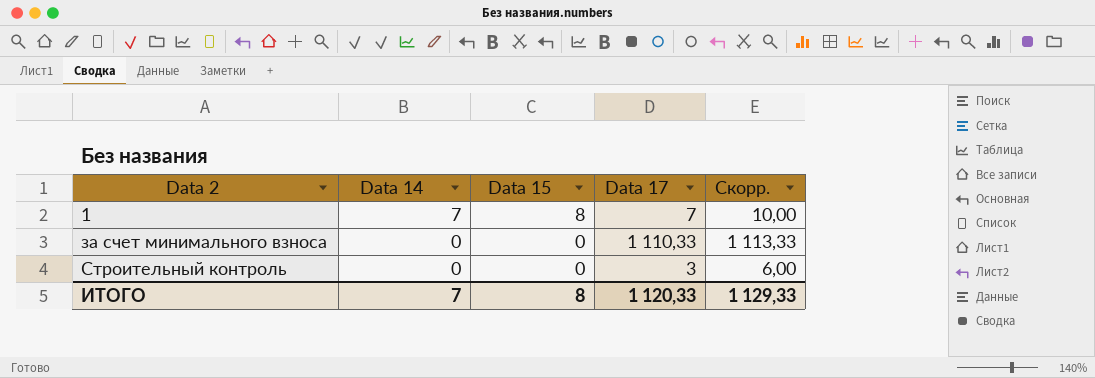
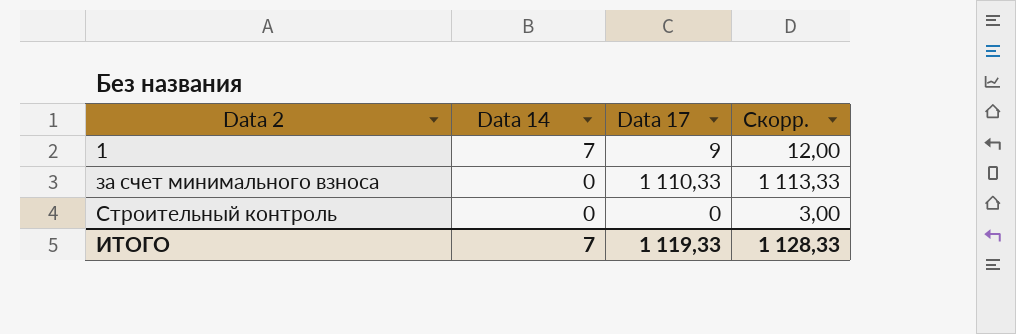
column Data 15 | position: 3 -> none
1 | Data 17: 7 -> 9
1 | Скорр.: 10,00 -> 12,00
Строительный контроль | Data 17: 3 -> 0
Строительный контроль | Скорр.: 6,00 -> 3,00
ИТОГО | Data 17: 1 120,33 -> 1 119,33
ИТОГО | Скорр.: 1 129,33 -> 1 128,33

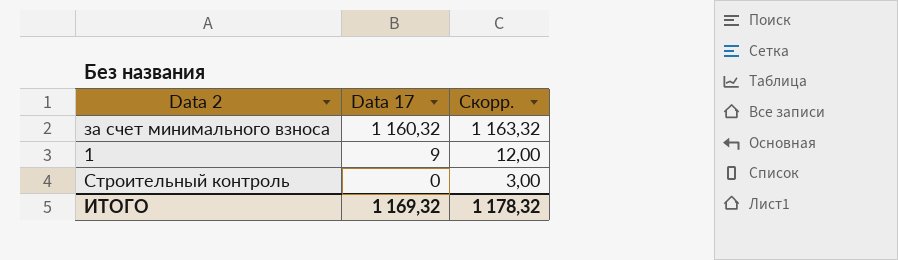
row order: Data 2 ascending -> Data 17 descending
column Data 14 | position: 2 -> none
за счет минимального взноса | Data 17: 1 110,33 -> 1 160,32
за счет минимального взноса | Скорр.: 1 113,33 -> 1 163,32
ИТОГО | Data 17: 1 119,33 -> 1 169,32
ИТОГО | Скорр.: 1 128,33 -> 1 178,32

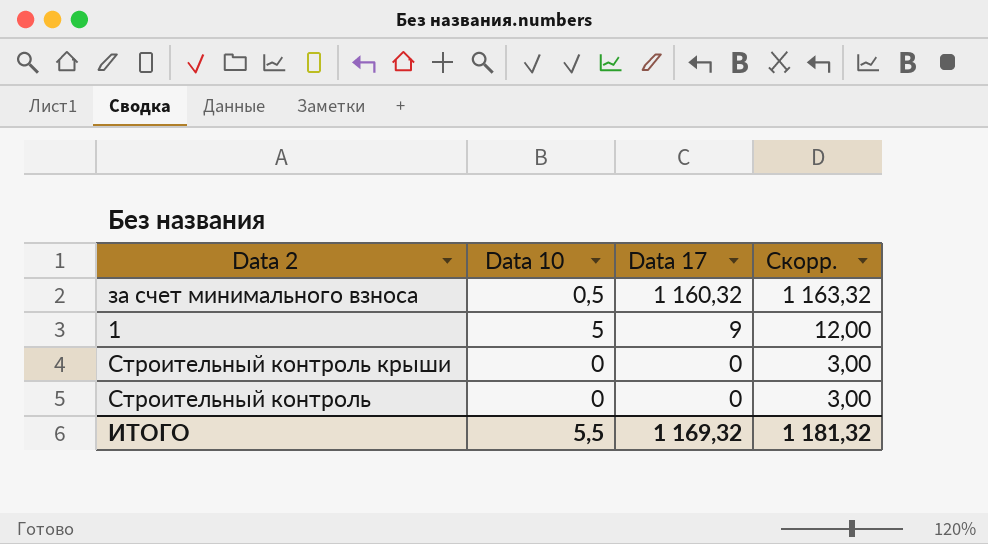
column Data 10 | position: none -> 2
row Строительный контроль крыши: none -> 0 | 0 | 3,00
ИТОГО | Скорр.: 1 178,32 -> 1 181,32

